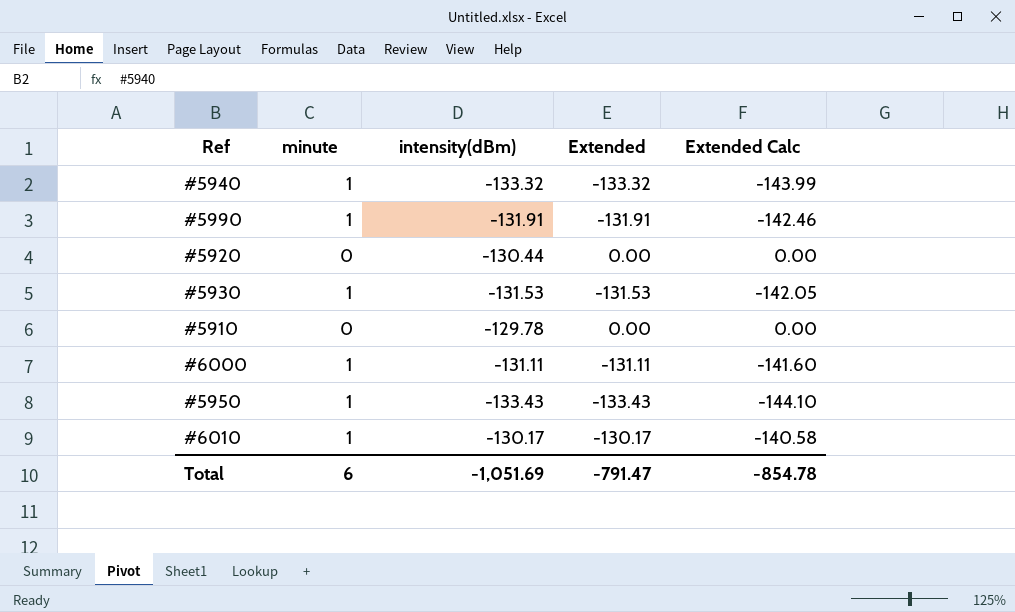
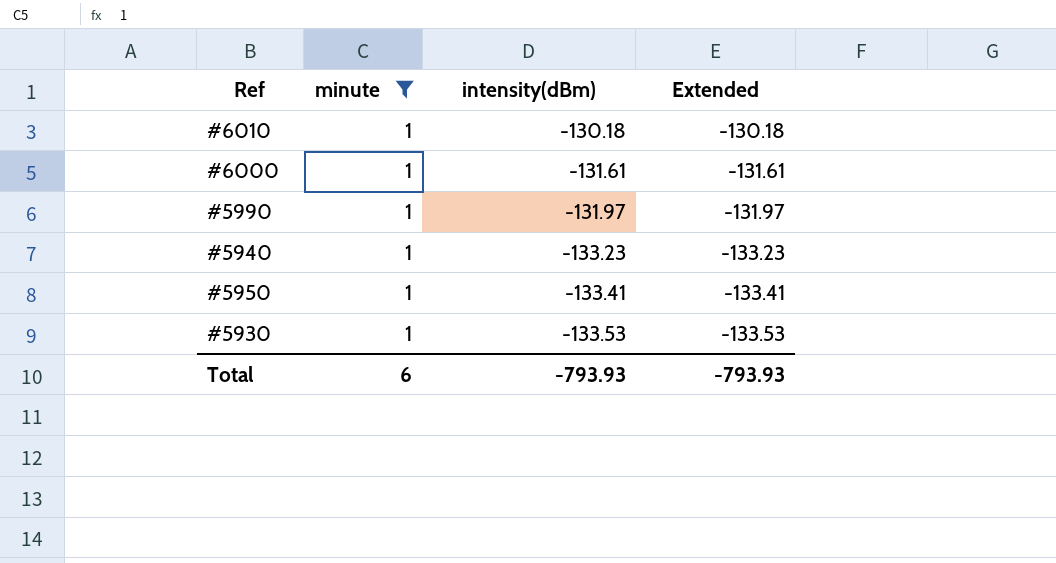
filter: none -> minute = 1
row order: none -> intensity(dBm) descending
column Extended Calc | formula: [Extended] * 1.08 -> none
#6010 | intensity(dBm): -130.17 -> -130.18
#6010 | Extended: -130.17 -> -130.18
#6000 | intensity(dBm): -131.11 -> -131.61
#6000 | Extended: -131.11 -> -131.61
#5990 | intensity(dBm): -131.91 -> -131.97
#5990 | Extended: -131.91 -> -131.97
#5940 | intensity(dBm): -133.32 -> -133.23
#5940 | Extended: -133.32 -> -133.23
#5950 | intensity(dBm): -133.43 -> -133.41
#5950 | Extended: -133.43 -> -133.41
#5930 | intensity(dBm): -131.53 -> -133.53
#5930 | Extended: -131.53 -> -133.53
Total | intensity(dBm): -1,051.69 -> -793.93
Total | Extended: -791.47 -> -793.93

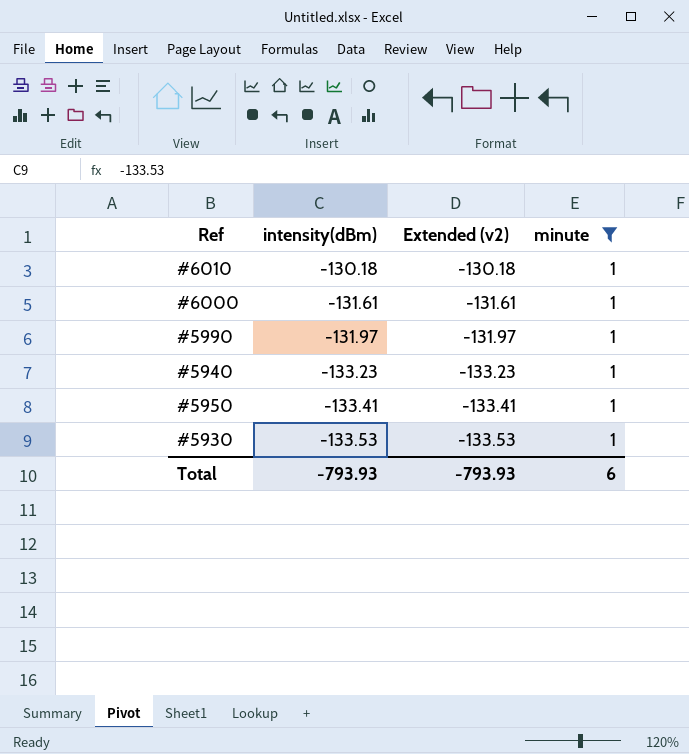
column name: Extended -> Extended (v2)
column minute | position: 2 -> 4

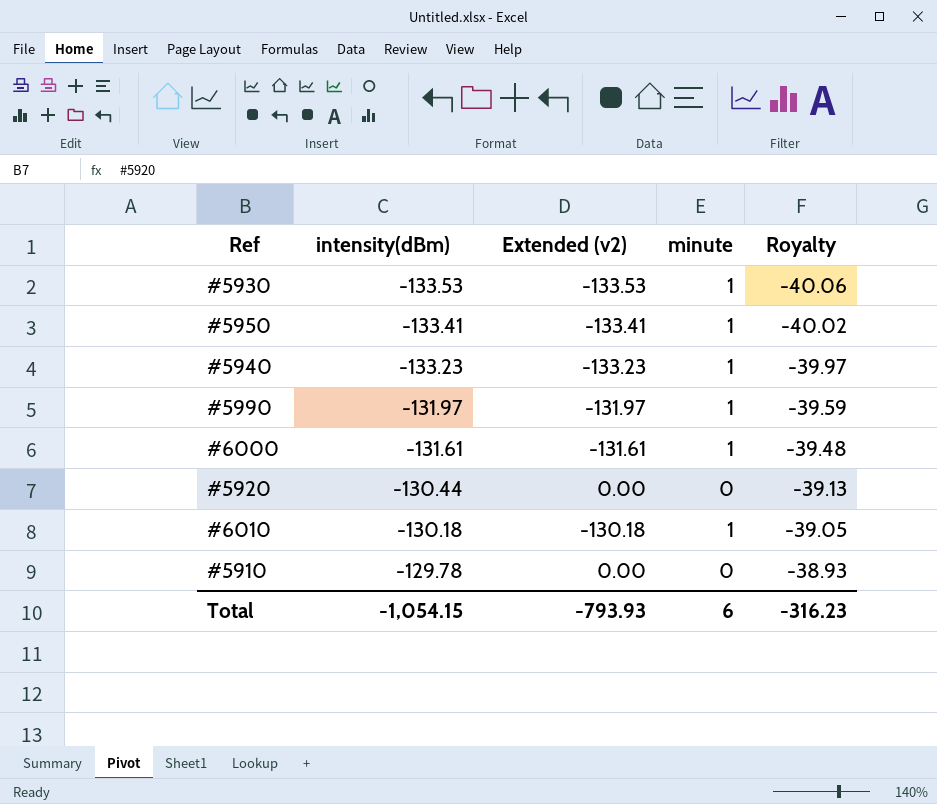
filter: minute = 1 -> none
row order: intensity(dBm) descending -> intensity(dBm) ascending
column Royalty | formula: none -> [intensity(dBm)] * 0.3
Total | intensity(dBm): -793.93 -> -1,054.15

